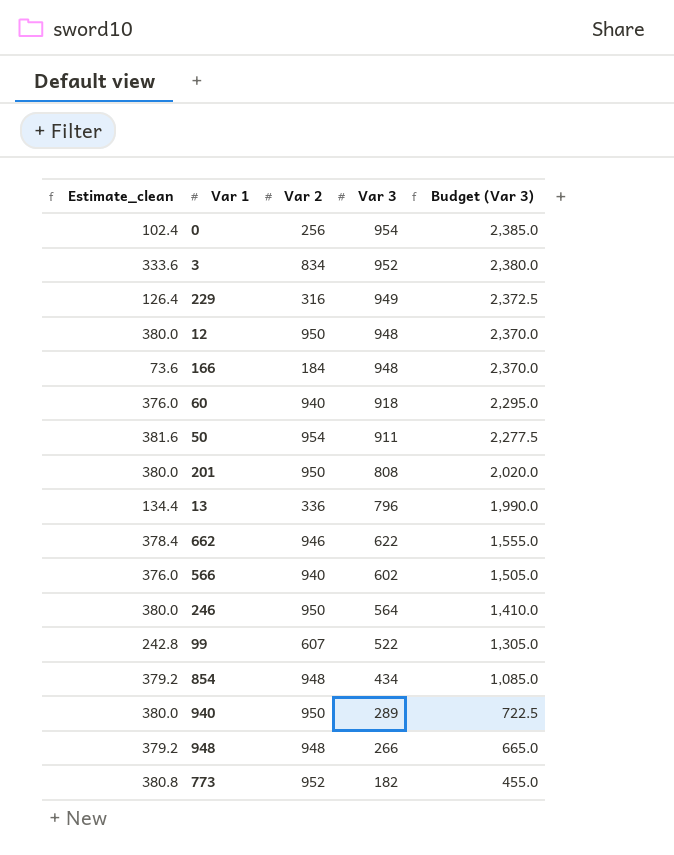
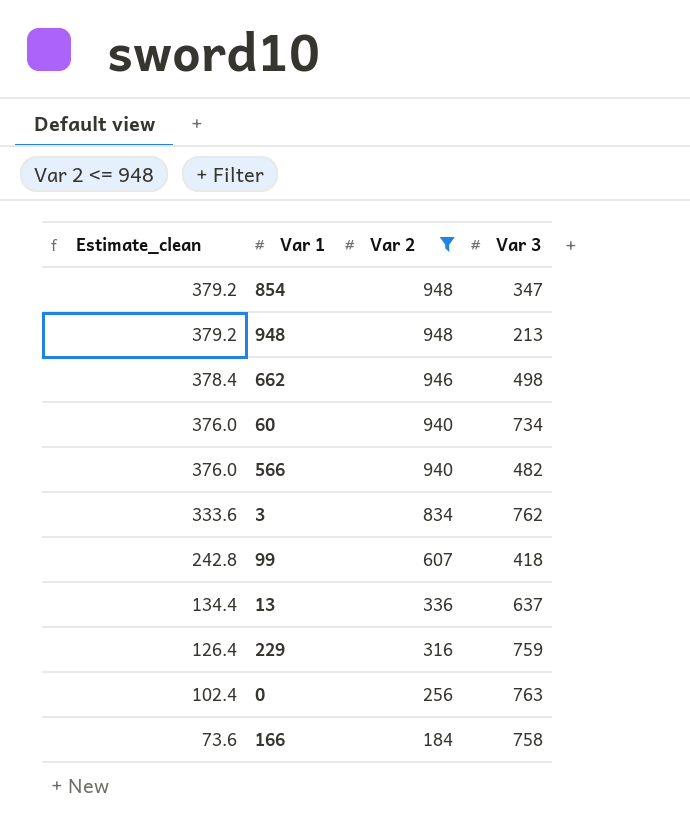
filter: none -> Var 2 <= 948
row order: Var 3 descending -> Estimate_clean descending
column Budget (Var 3) | formula: [Var 3] * 2.5 -> none
854 | Var 3: 434 -> 347
948 | Var 3: 266 -> 213
662 | Var 3: 622 -> 498
60 | Var 3: 918 -> 734
566 | Var 3: 602 -> 482
3 | Var 3: 952 -> 762
99 | Var 3: 522 -> 418
13 | Var 3: 796 -> 637
229 | Var 3: 949 -> 759
0 | Var 3: 954 -> 763
166 | Var 3: 948 -> 758

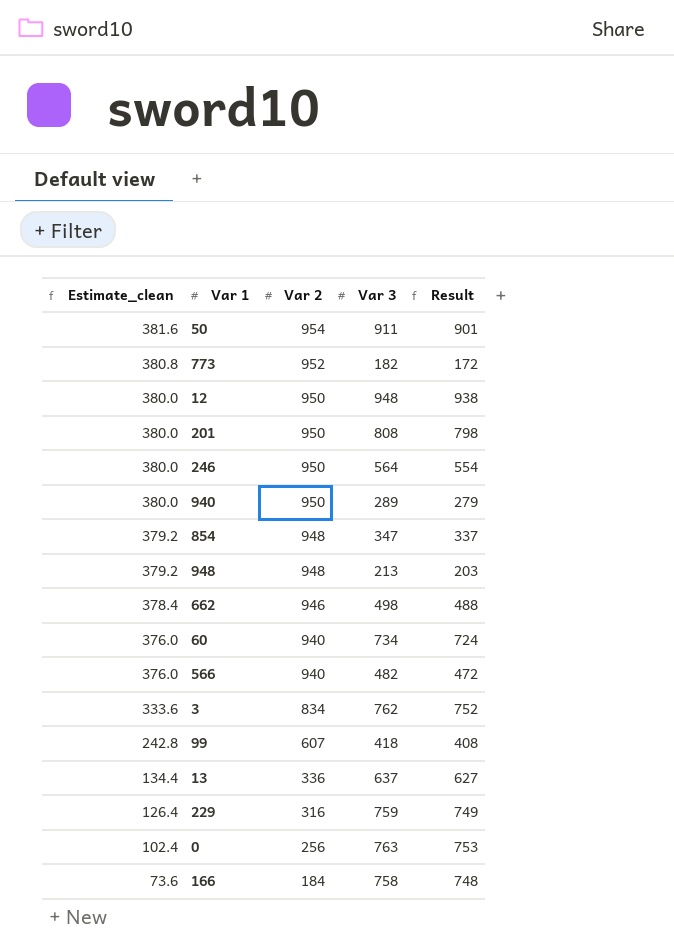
filter: Var 2 <= 948 -> none
column Result | formula: none -> [Var 3] - 10

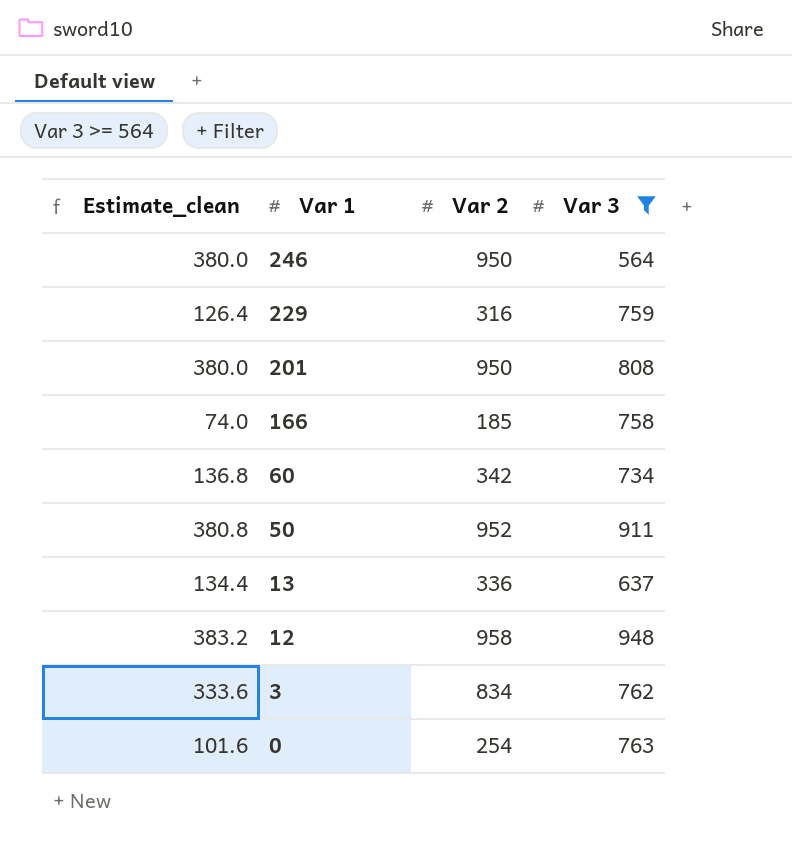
filter: none -> Var 3 >= 564
row order: Estimate_clean descending -> Var 1 descending
column Result | formula: [Var 3] - 10 -> none
166 | Estimate_clean: 73.6 -> 74.0
166 | Var 2: 184 -> 185
60 | Estimate_clean: 376.0 -> 136.8
60 | Var 2: 940 -> 342
50 | Estimate_clean: 381.6 -> 380.8
50 | Var 2: 954 -> 952
12 | Estimate_clean: 380.0 -> 383.2
12 | Var 2: 950 -> 958
0 | Estimate_clean: 102.4 -> 101.6
0 | Var 2: 256 -> 254

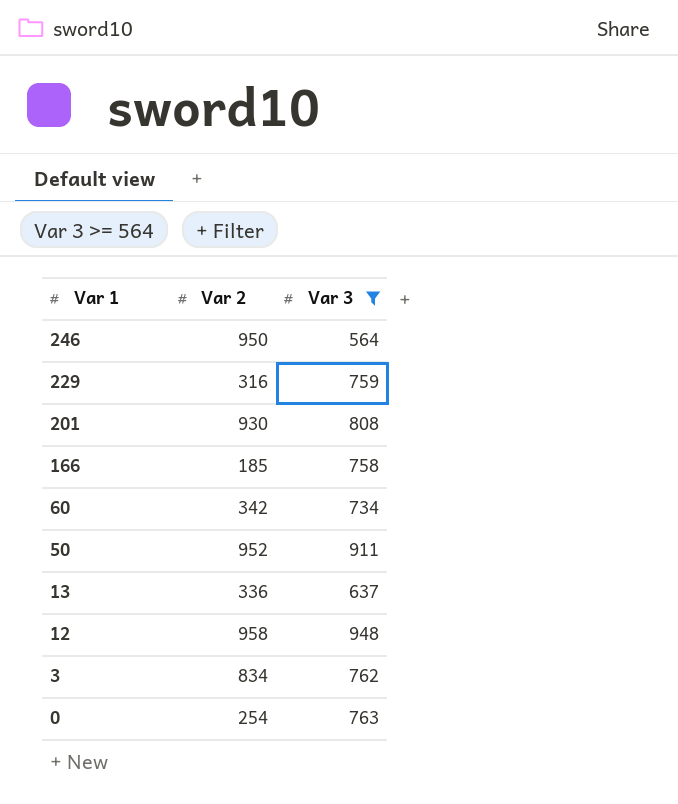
column Estimate_clean | formula: [Var 2] * 0.4 -> none
201 | Var 2: 950 -> 930

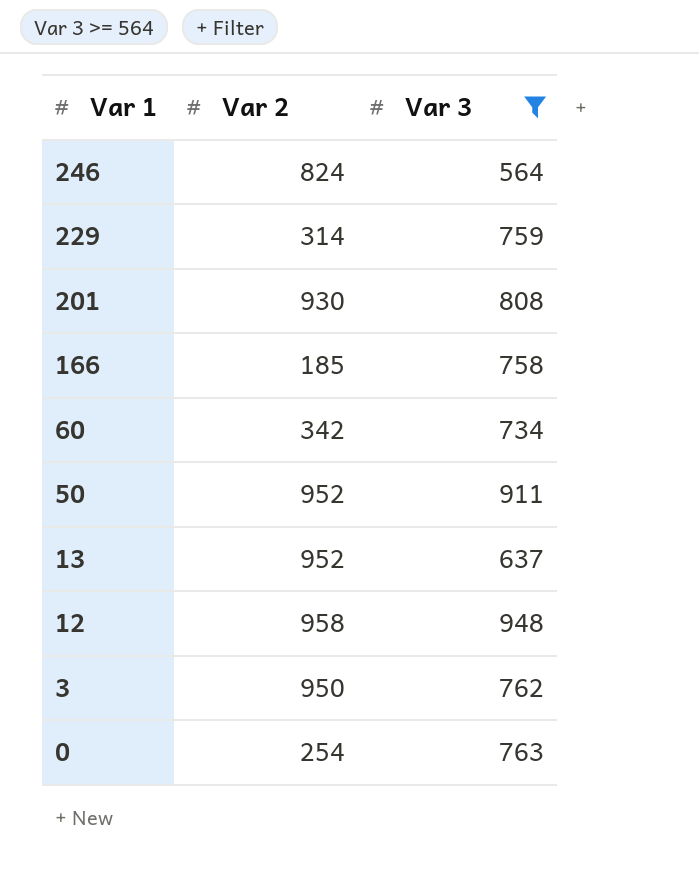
246 | Var 2: 950 -> 824
229 | Var 2: 316 -> 314
13 | Var 2: 336 -> 952
3 | Var 2: 834 -> 950

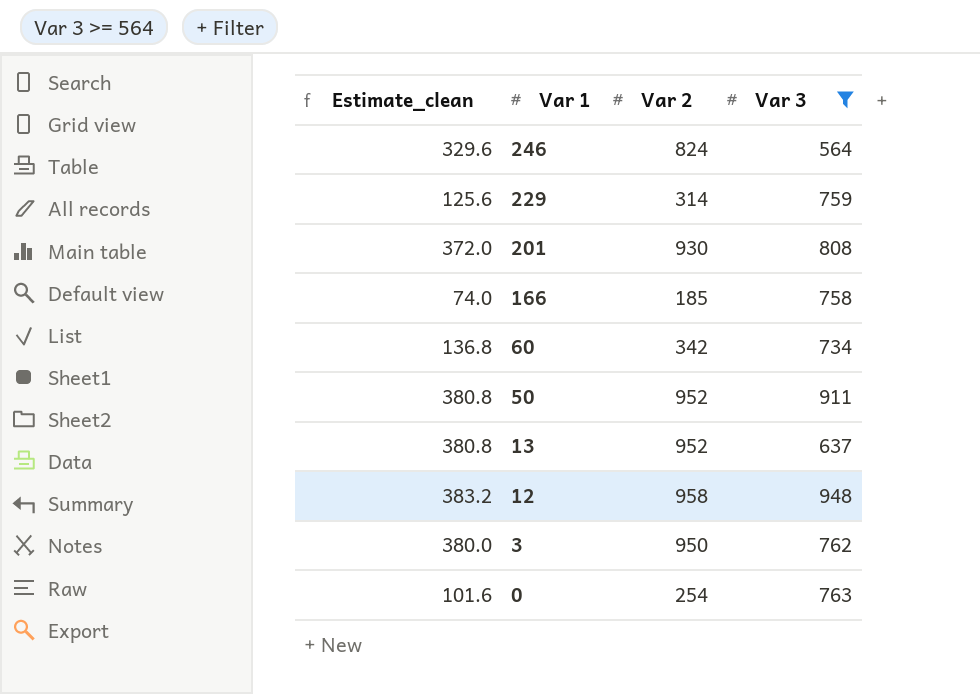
column Estimate_clean | formula: none -> [Var 2] * 0.4

